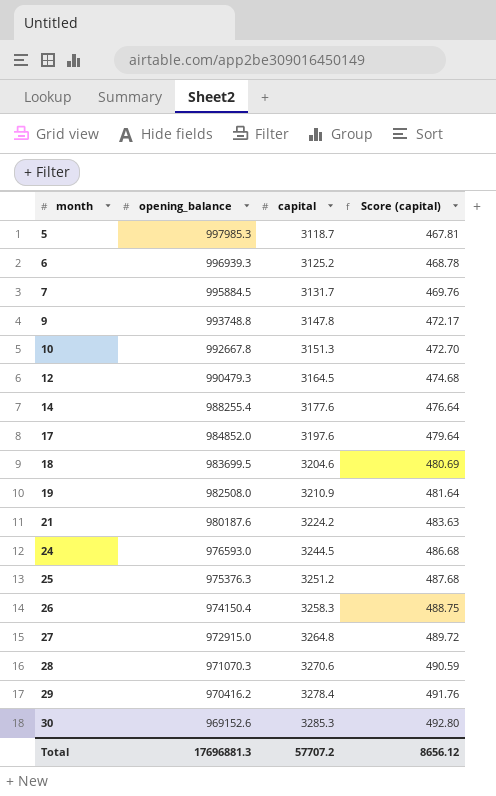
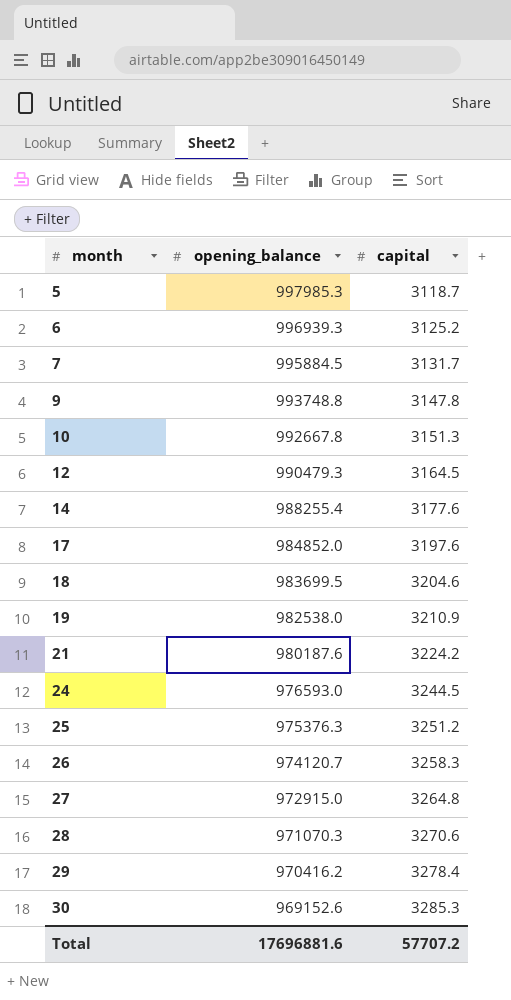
column Score (capital) | formula: [capital] * 0.15 -> none
19 | opening_balance: 982508.0 -> 982538.0
26 | opening_balance: 974150.4 -> 974120.7
Total | opening_balance: 17696881.3 -> 17696881.6

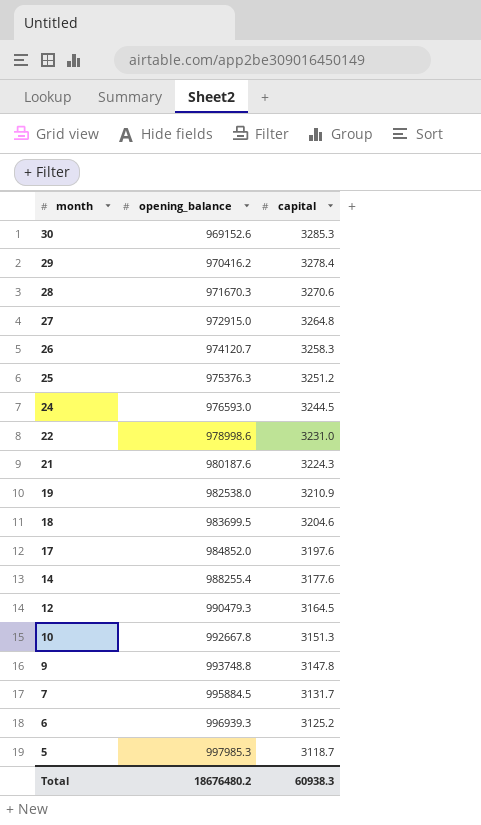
row order: month ascending -> month descending
28 | opening_balance: 971070.3 -> 971670.3
row 22: none -> 978998.6 | 3231.0
21 | capital: 3224.2 -> 3224.3
Total | opening_balance: 17696881.6 -> 18676480.2
Total | capital: 57707.2 -> 60938.3

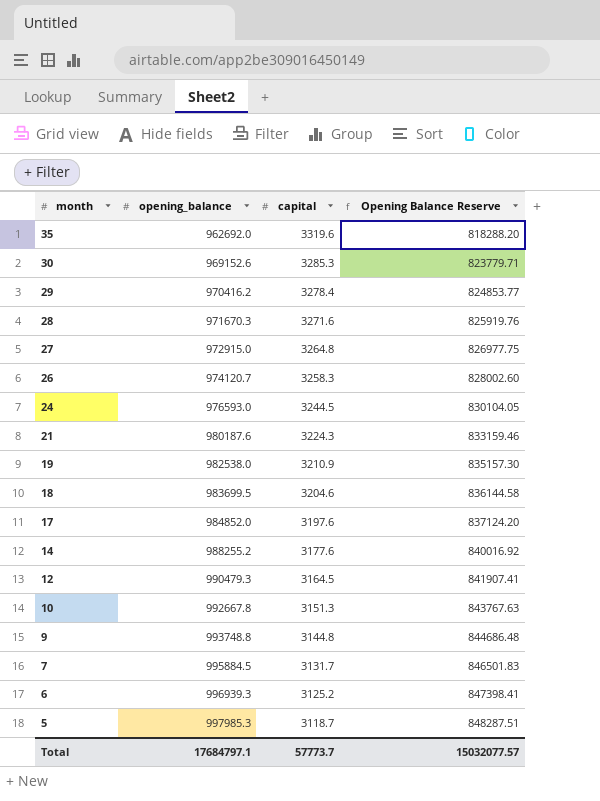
column Opening Balance Reserve | formula: none -> [opening_balance] * 0.85
row 25: 975376.3 | 3251.2 -> none
row 22: 978998.6 | 3231.0 -> none
row 35: none -> 962692.0 | 3319.6 | 818288.20
28 | capital: 3270.6 -> 3271.6
14 | opening_balance: 988255.4 -> 988255.2
9 | capital: 3147.8 -> 3144.8
Total | opening_balance: 18676480.2 -> 17684797.1
Total | capital: 60938.3 -> 57773.7

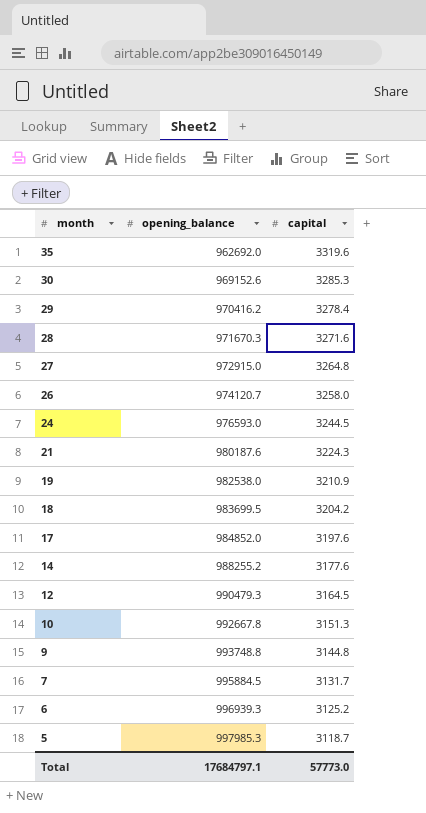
column Opening Balance Reserve | formula: [opening_balance] * 0.85 -> none
26 | capital: 3258.3 -> 3258.0
18 | capital: 3204.6 -> 3204.2
Total | capital: 57773.7 -> 57773.0

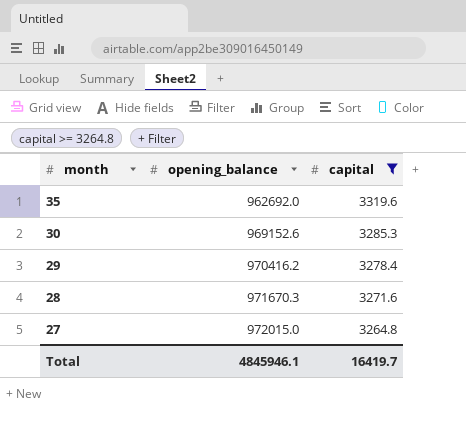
filter: none -> capital >= 3264.8
27 | opening_balance: 972915.0 -> 972015.0
Total | opening_balance: 17684797.1 -> 4845946.1
Total | capital: 57773.0 -> 16419.7

